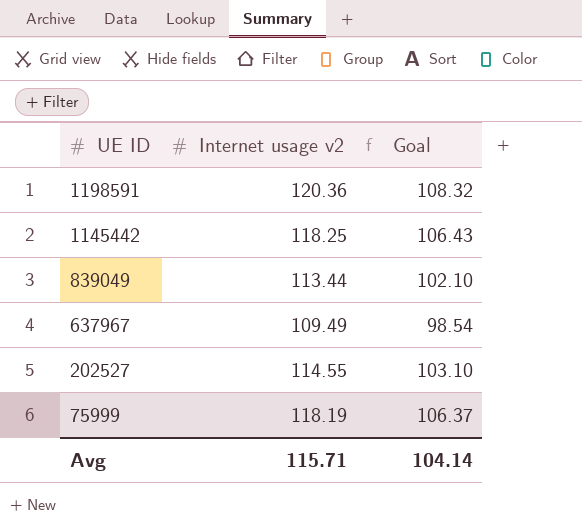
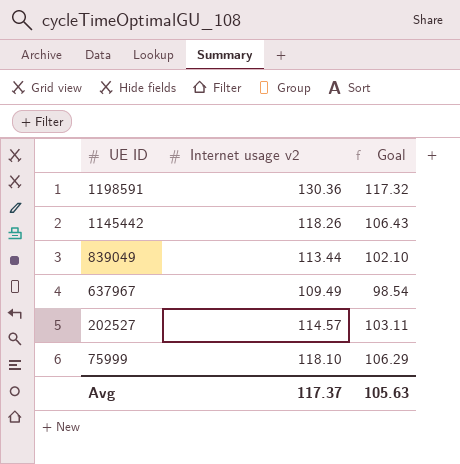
1198591 | Internet usage v2: 120.36 -> 130.36
1198591 | Goal: 108.32 -> 117.32
1145442 | Internet usage v2: 118.25 -> 118.26
202527 | Internet usage v2: 114.55 -> 114.57
202527 | Goal: 103.10 -> 103.11
75999 | Internet usage v2: 118.19 -> 118.10
75999 | Goal: 106.37 -> 106.29
Avg | Internet usage v2: 115.71 -> 117.37
Avg | Goal: 104.14 -> 105.63

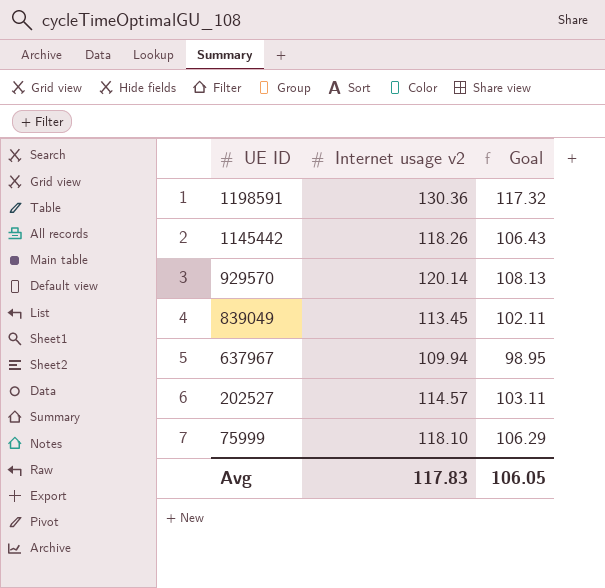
row 929570: none -> 120.14 | 108.13
839049 | Internet usage v2: 113.44 -> 113.45
839049 | Goal: 102.10 -> 102.11
637967 | Internet usage v2: 109.49 -> 109.94
637967 | Goal: 98.54 -> 98.95
Avg | Internet usage v2: 117.37 -> 117.83
Avg | Goal: 105.63 -> 106.05

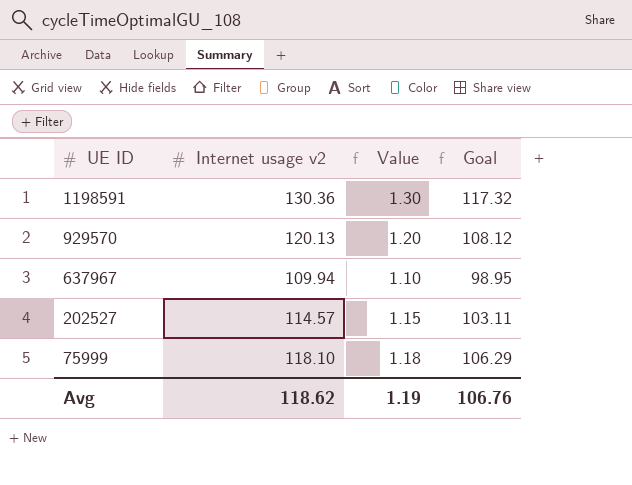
column Value | formula: none -> [Internet usage v2] * 0.01
row 1145442: 118.26 | 106.43 -> none
row 839049: 113.45 | 102.11 -> none
929570 | Internet usage v2: 120.14 -> 120.13
929570 | Goal: 108.13 -> 108.12
Avg | Internet usage v2: 117.83 -> 118.62
Avg | Goal: 106.05 -> 106.76

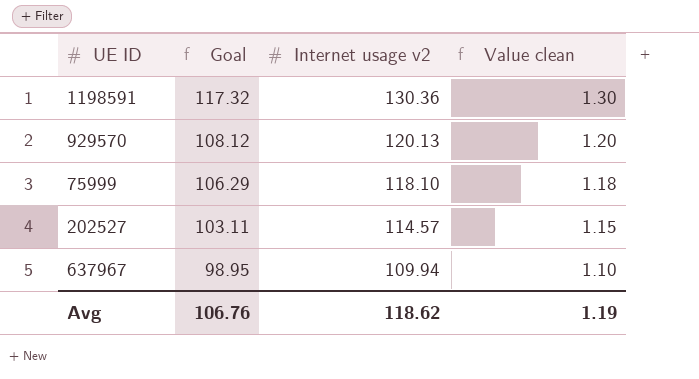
row order: UE ID descending -> Goal descending
column Goal | position: 4 -> 2
column name: Value -> Value clean

